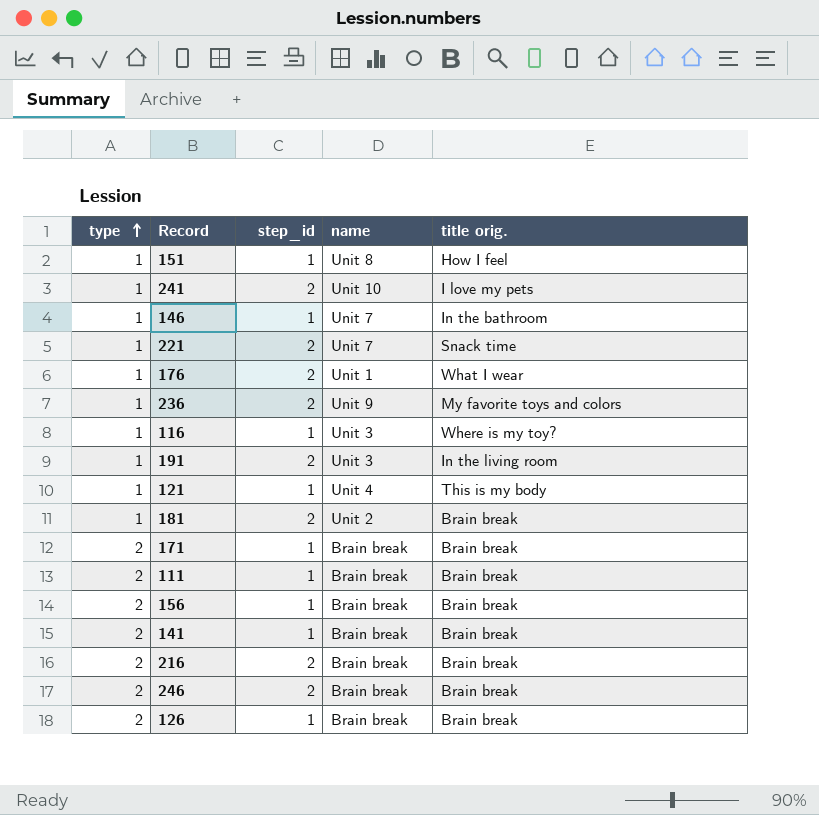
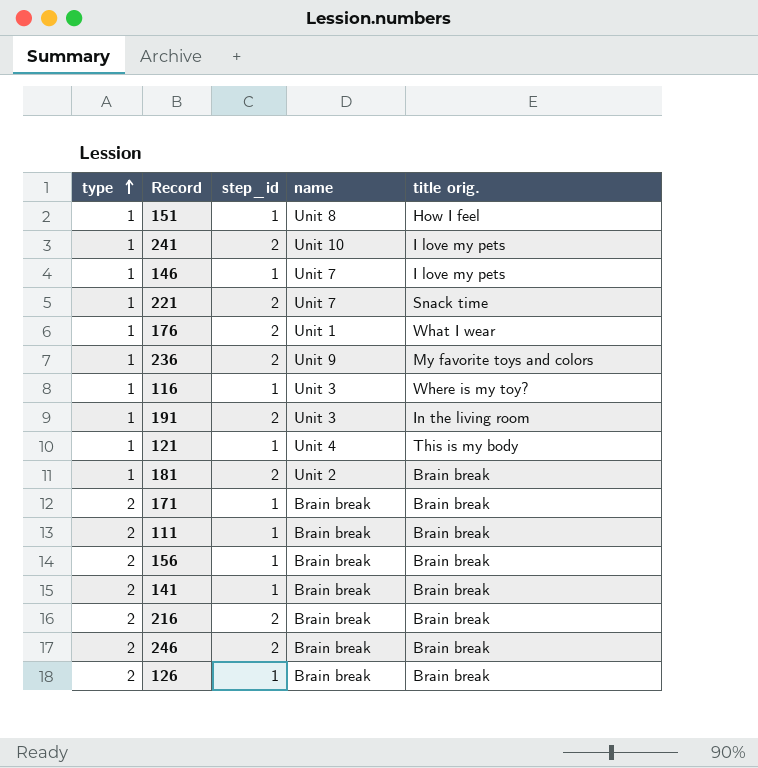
146 | title orig.: In the bathroom -> I love my pets

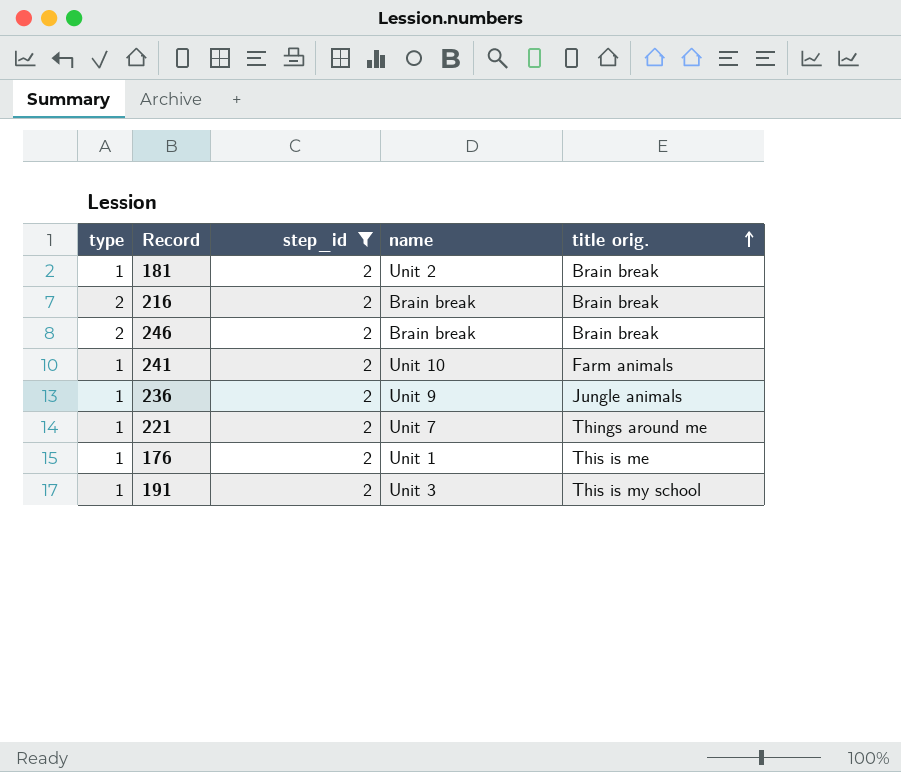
filter: none -> step_id = 2
row order: type ascending -> title orig. ascending
241 | title orig.: I love my pets -> Farm animals
236 | title orig.: My favorite toys and colors -> Jungle animals
221 | title orig.: Snack time -> Things around me
176 | title orig.: What I wear -> This is me
191 | title orig.: In the living room -> This is my school

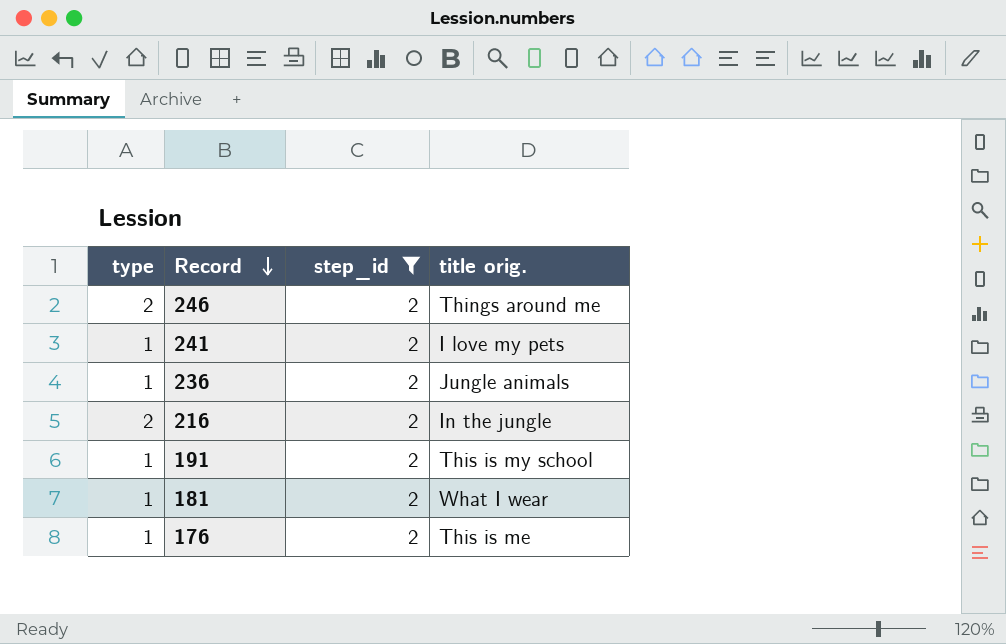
row order: title orig. ascending -> Record descending
column name | position: 4 -> none
row 221: 1 | 2 | Unit 7 | Things around me -> none
246 | title orig.: Brain break -> Things around me
241 | title orig.: Farm animals -> I love my pets
216 | title orig.: Brain break -> In the jungle
181 | title orig.: Brain break -> What I wear

